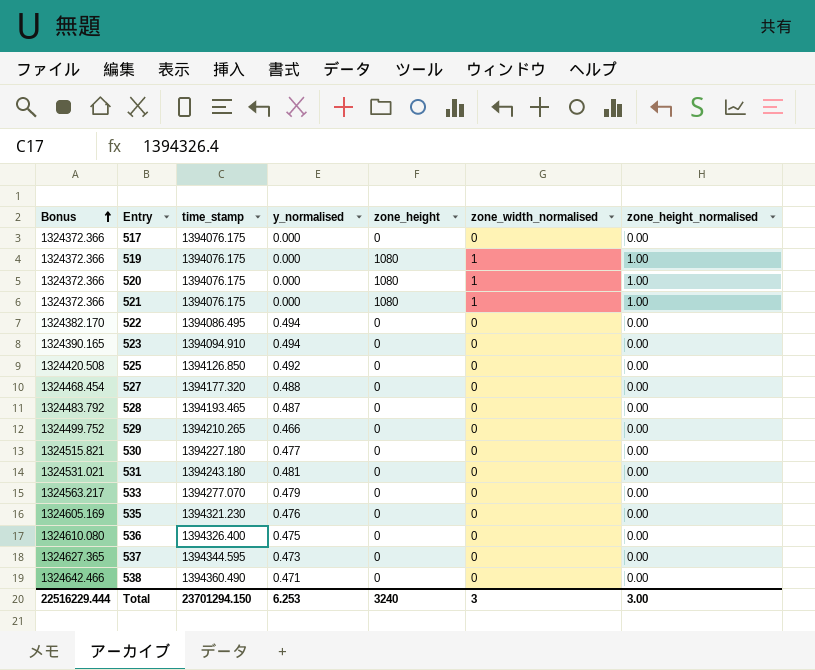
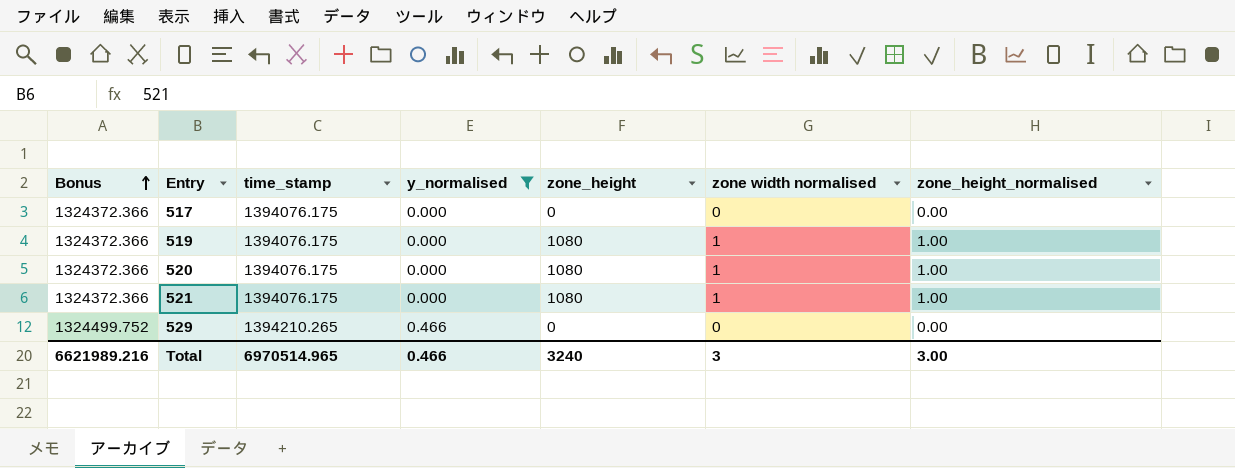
filter: none -> y_normalised <= 0.466
column name: zone_width_normalised -> zone width normalised
Total | Bonus: 22516229.444 -> 6621989.216
Total | time_stamp: 23701294.150 -> 6970514.965
Total | y_normalised: 6.253 -> 0.466

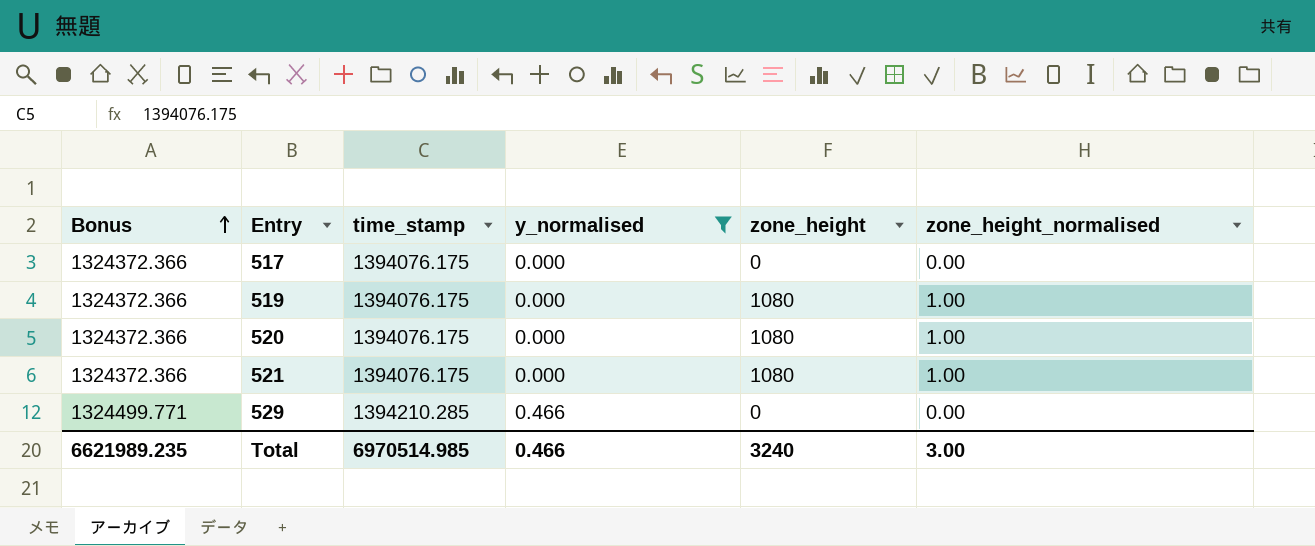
column zone width normalised | position: 6 -> none
529 | Bonus: 1324499.752 -> 1324499.771
529 | time_stamp: 1394210.265 -> 1394210.285
Total | Bonus: 6621989.216 -> 6621989.235
Total | time_stamp: 6970514.965 -> 6970514.985

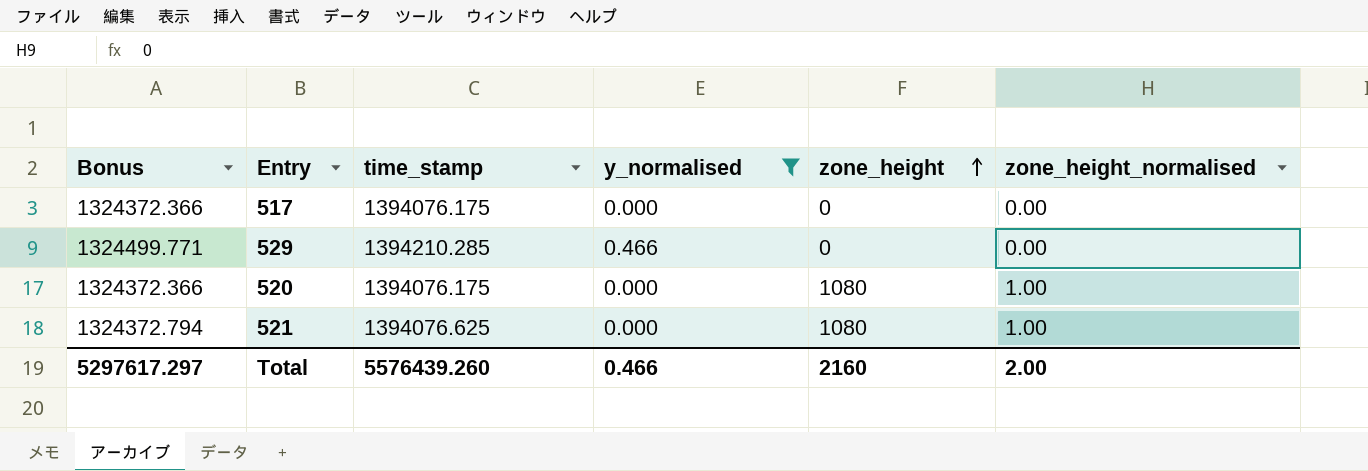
row order: Bonus ascending -> zone_height ascending
row 519: 1324372.366 | 1394076.175 | 0.000 | 1080 | 1.00 -> none
521 | Bonus: 1324372.366 -> 1324372.794
521 | time_stamp: 1394076.175 -> 1394076.625
Total | Bonus: 6621989.235 -> 5297617.297
Total | time_stamp: 6970514.985 -> 5576439.260
Total | zone_height: 3240 -> 2160
Total | zone_height_normalised: 3.00 -> 2.00

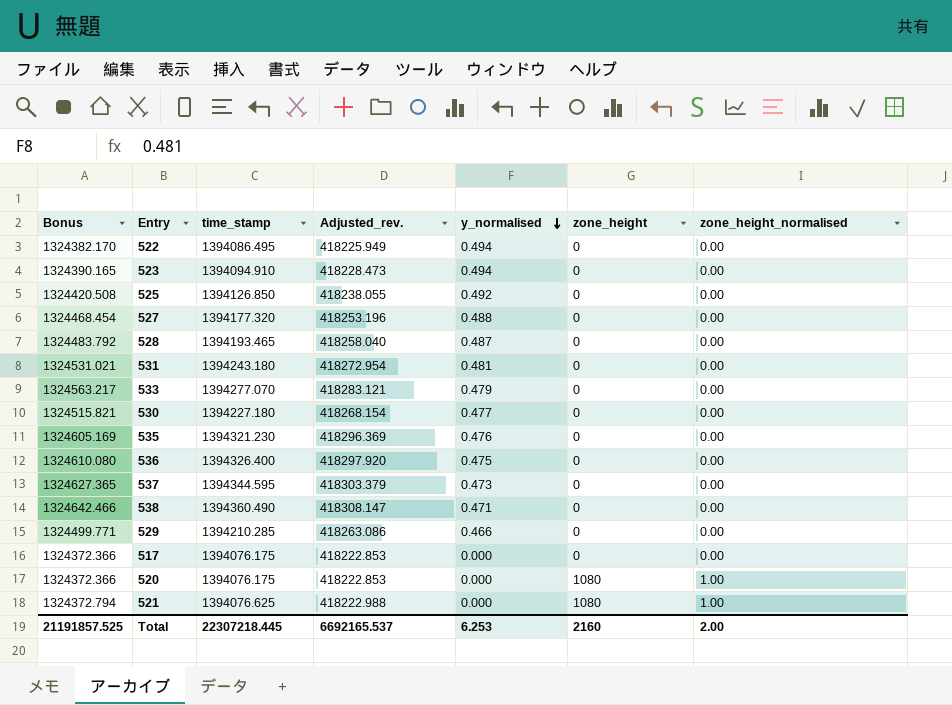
filter: y_normalised <= 0.466 -> none
row order: zone_height ascending -> y_normalised descending
column Adjusted_rev. | formula: none -> [time_stamp] * 0.3
Total | Bonus: 5297617.297 -> 21191857.525
Total | time_stamp: 5576439.260 -> 22307218.445
Total | y_normalised: 0.466 -> 6.253

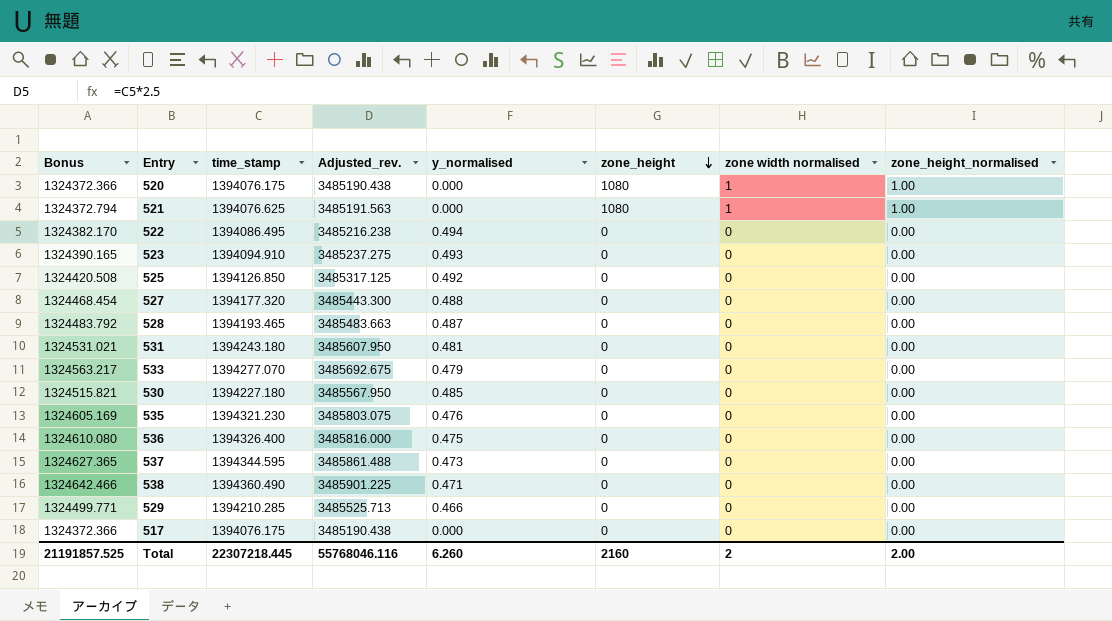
row order: y_normalised descending -> zone_height descending
column Adjusted_rev. | formula: [time_stamp] * 0.3 -> [time_stamp] * 2.5
column zone width normalised | position: none -> 7
523 | y_normalised: 0.494 -> 0.493
530 | y_normalised: 0.477 -> 0.485
Total | Adjusted_rev.: 6692165.537 -> 55768046.116
Total | y_normalised: 6.253 -> 6.260

